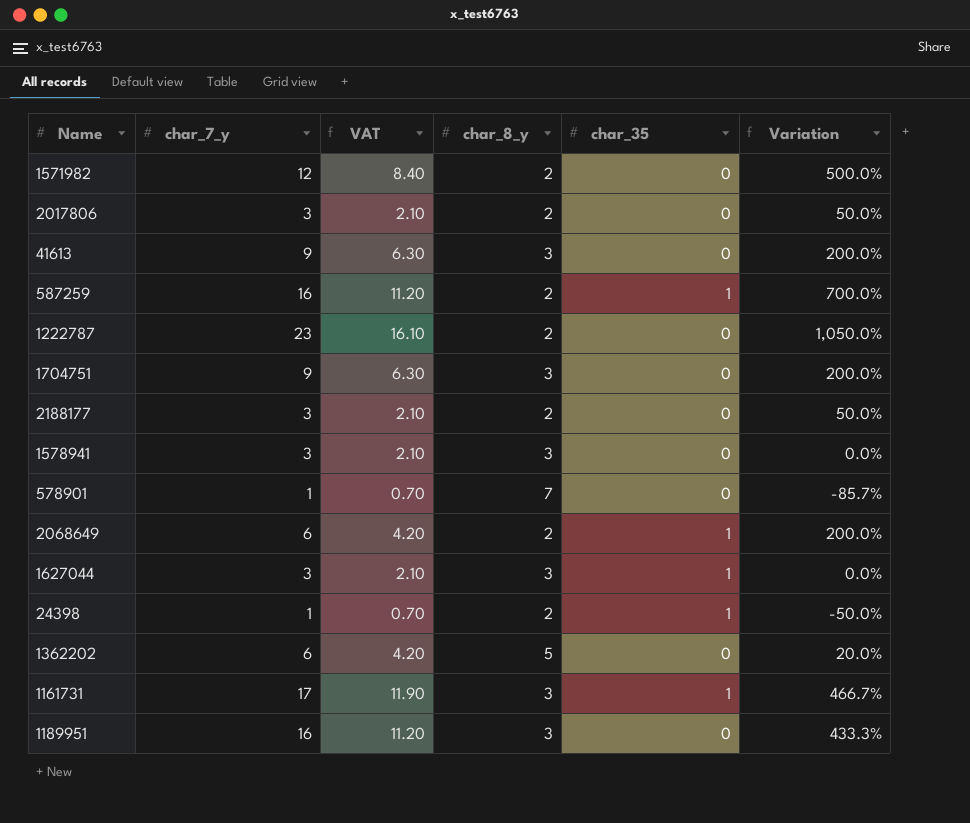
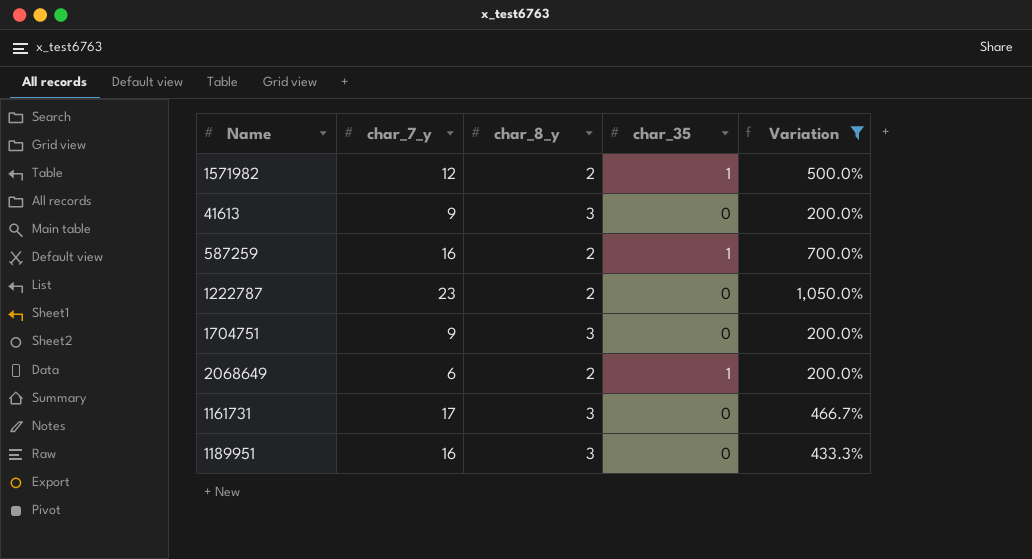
filter: none -> Variation >= 200.0%
column VAT | formula: [char_7_y] * 0.7 -> none
1571982 | char_35: 0 -> 1
1161731 | char_35: 1 -> 0

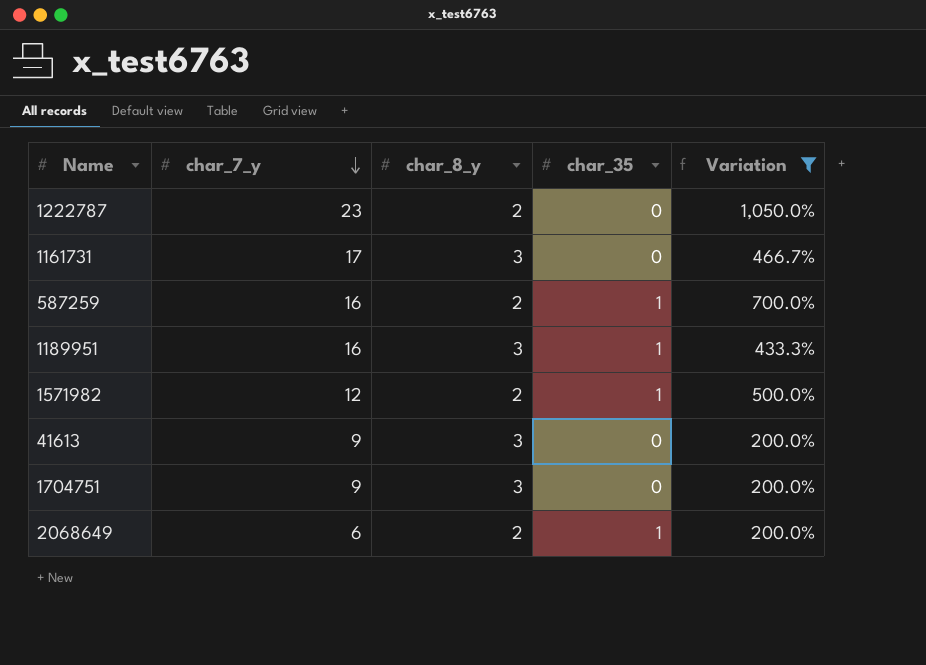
row order: none -> char_7_y descending
1189951 | char_35: 0 -> 1

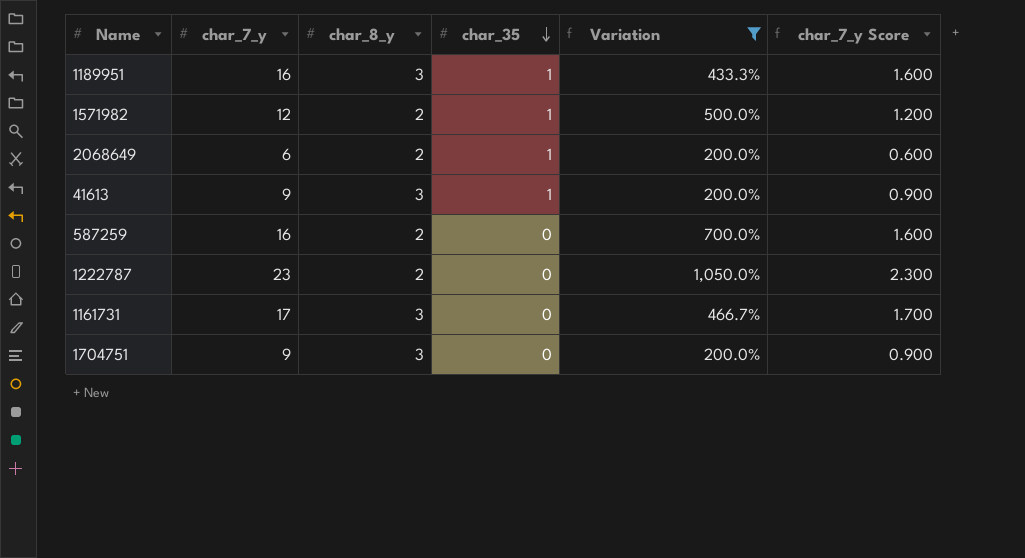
row order: char_7_y descending -> char_35 descending
column char_7_y Score | formula: none -> [char_7_y] * 0.1
41613 | char_35: 0 -> 1
587259 | char_35: 1 -> 0

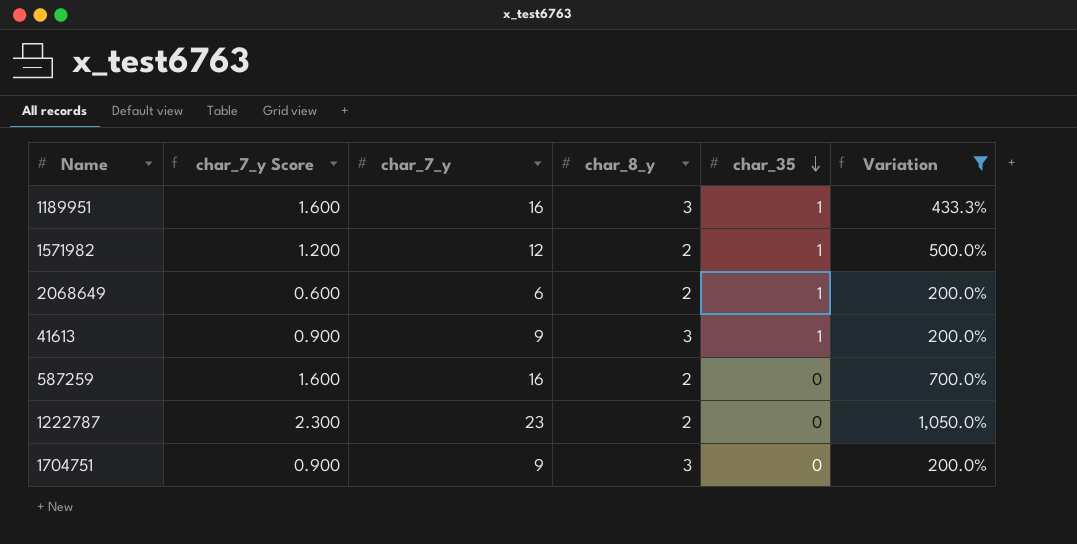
column char_7_y Score | position: 6 -> 2
row 1161731: 17 | 3 | 0 | 466.7% | 1.700 -> none

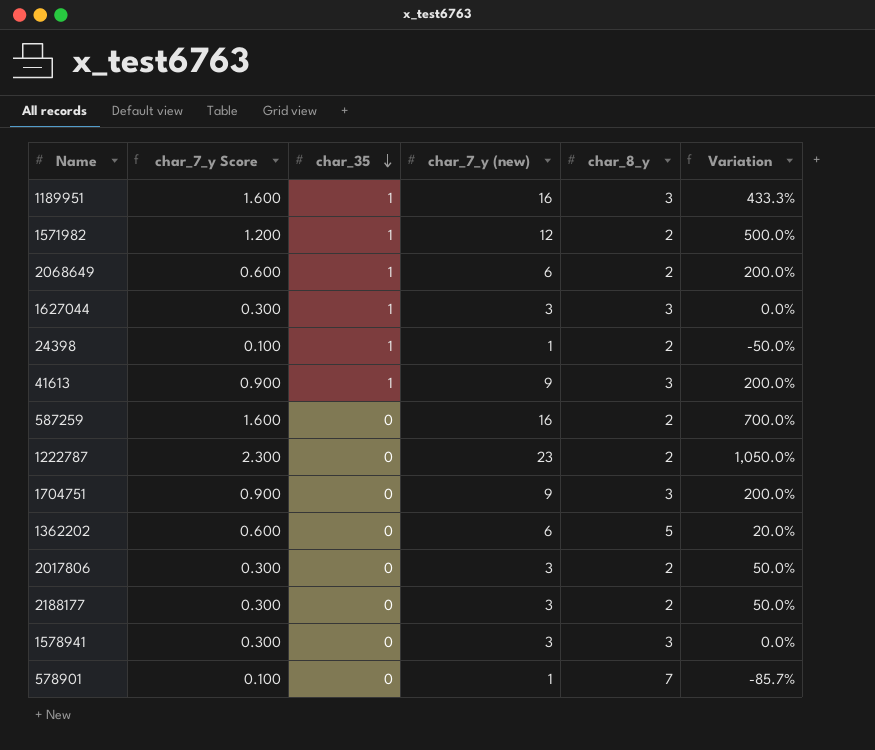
filter: Variation >= 200.0% -> none
column char_35 | position: 5 -> 3
column name: char_7_y -> char_7_y (new)

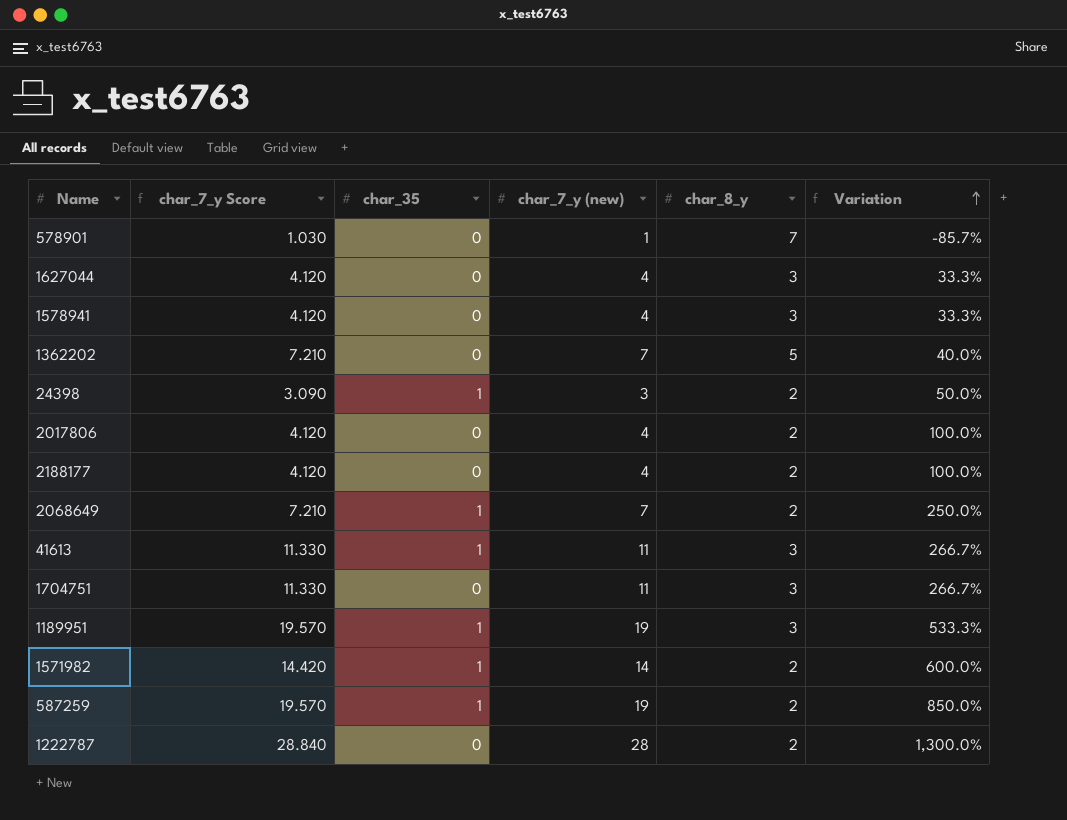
row order: char_35 descending -> Variation ascending
column char_7_y Score | formula: [char_7_y (new)] * 0.1 -> [char_7_y (new)] * 1.03
1627044 | char_35: 1 -> 0
1627044 | char_7_y (new): 3 -> 4
1627044 | Variation: 0.0% -> 33.3%
1578941 | char_7_y (new): 3 -> 4
1578941 | Variation: 0.0% -> 33.3%
1362202 | char_7_y (new): 6 -> 7
1362202 | Variation: 20.0% -> 40.0%
24398 | char_7_y (new): 1 -> 3
24398 | Variation: -50.0% -> 50.0%
2017806 | char_7_y (new): 3 -> 4
2017806 | Variation: 50.0% -> 100.0%
2188177 | char_7_y (new): 3 -> 4
2188177 | Variation: 50.0% -> 100.0%
2068649 | char_7_y (new): 6 -> 7
2068649 | Variation: 200.0% -> 250.0%
41613 | char_7_y (new): 9 -> 11
41613 | Variation: 200.0% -> 266.7%
1704751 | char_7_y (new): 9 -> 11
1704751 | Variation: 200.0% -> 266.7%
1189951 | char_7_y (new): 16 -> 19
1189951 | Variation: 433.3% -> 533.3%
1571982 | char_7_y (new): 12 -> 14
1571982 | Variation: 500.0% -> 600.0%
587259 | char_35: 0 -> 1
587259 | char_7_y (new): 16 -> 19
587259 | Variation: 700.0% -> 850.0%
1222787 | char_7_y (new): 23 -> 28
1222787 | Variation: 1,050.0% -> 1,300.0%

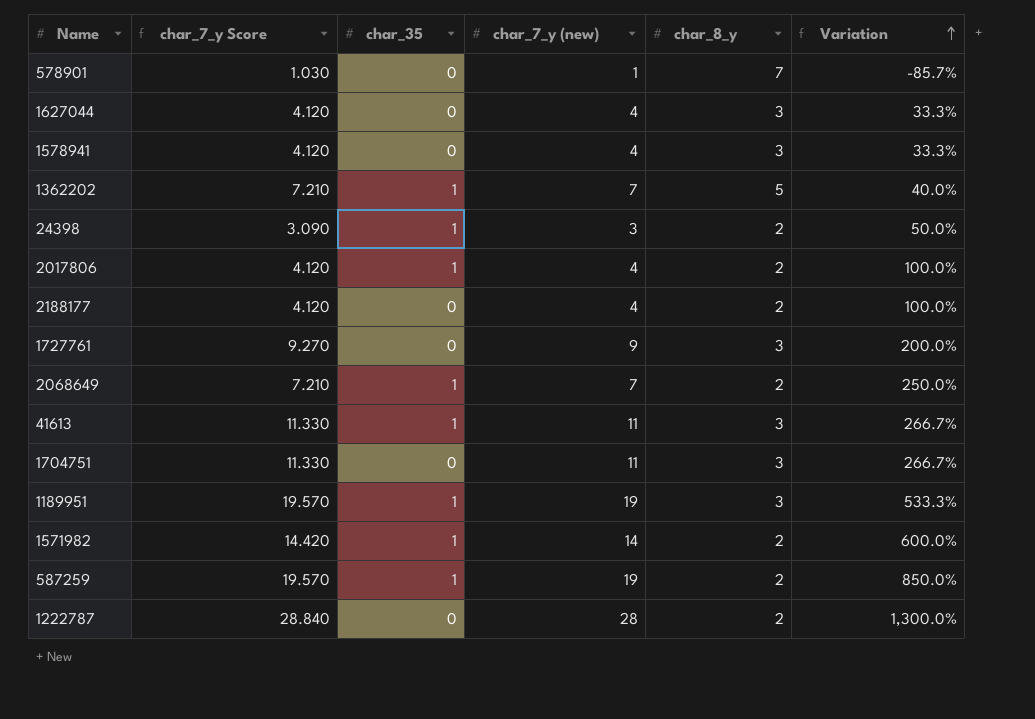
1362202 | char_35: 0 -> 1
2017806 | char_35: 0 -> 1
row 1727761: none -> 9.270 | 0 | 9 | 3 | 200.0%

